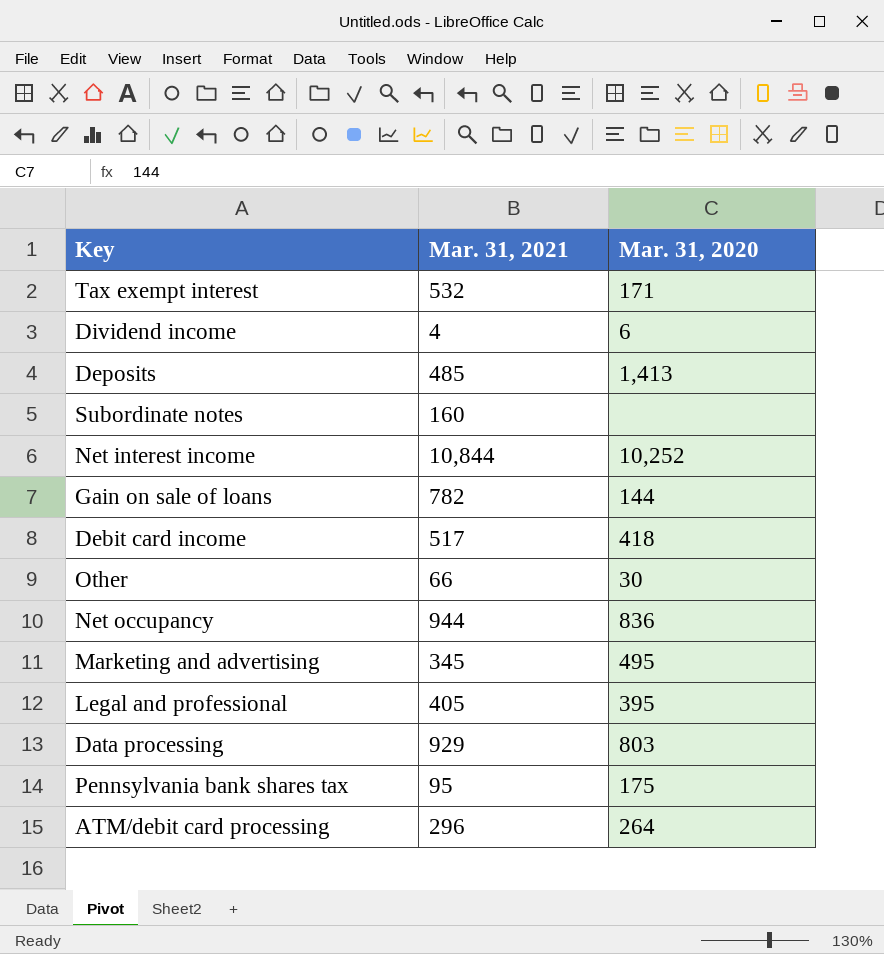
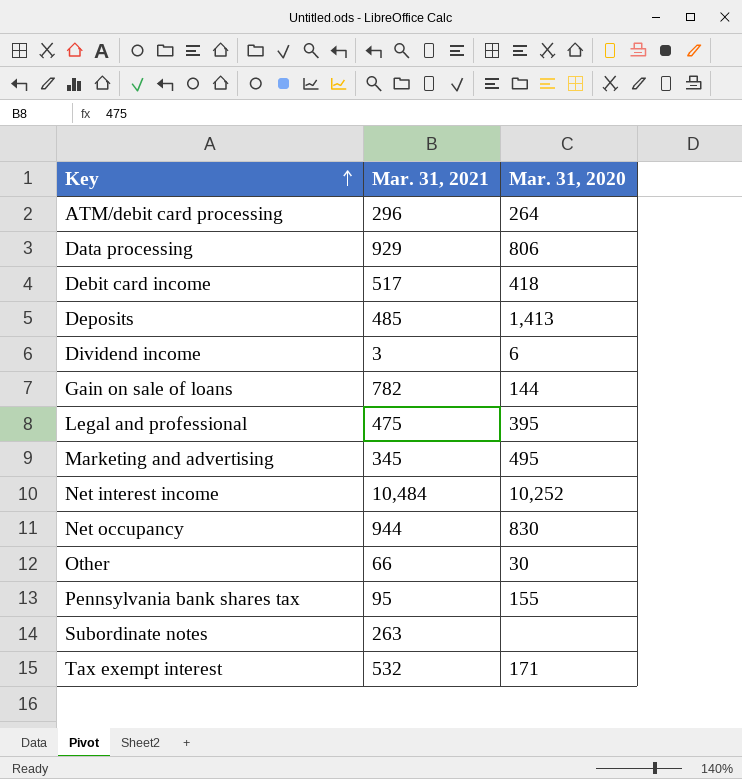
row order: none -> Key ascending
Data processing | Mar. 31, 2020: 803 -> 806
Dividend income | Mar. 31, 2021: 4 -> 3
Legal and professional | Mar. 31, 2021: 405 -> 475
Net interest income | Mar. 31, 2021: 10,844 -> 10,484
Net occupancy | Mar. 31, 2020: 836 -> 830
Pennsylvania bank shares tax | Mar. 31, 2020: 175 -> 155
Subordinate notes | Mar. 31, 2021: 160 -> 263

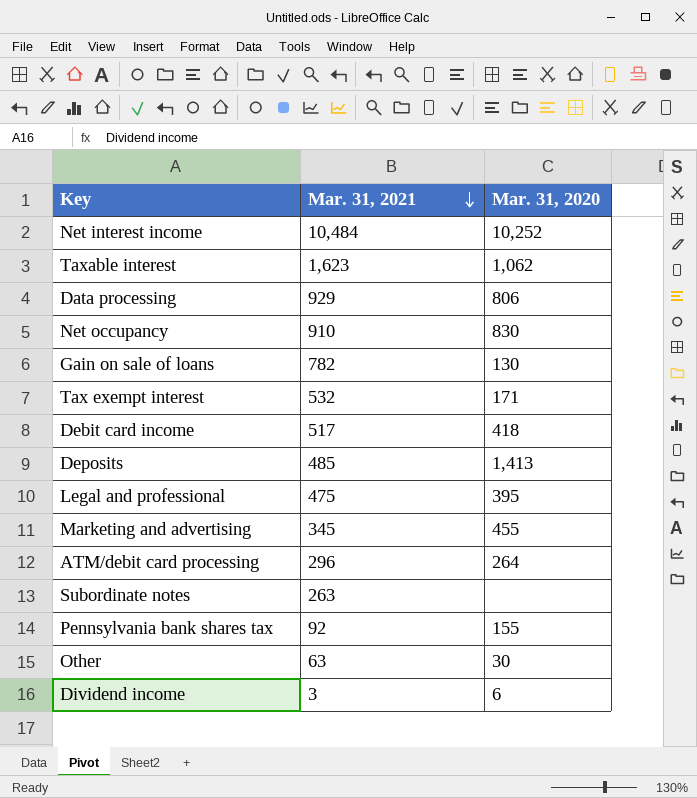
row order: Key ascending -> Mar. 31, 2021 descending
row Taxable interest: none -> 1,623 | 1,062
Net occupancy | Mar. 31, 2021: 944 -> 910
Gain on sale of loans | Mar. 31, 2020: 144 -> 130
Marketing and advertising | Mar. 31, 2020: 495 -> 455
Pennsylvania bank shares tax | Mar. 31, 2021: 95 -> 92
Other | Mar. 31, 2021: 66 -> 63

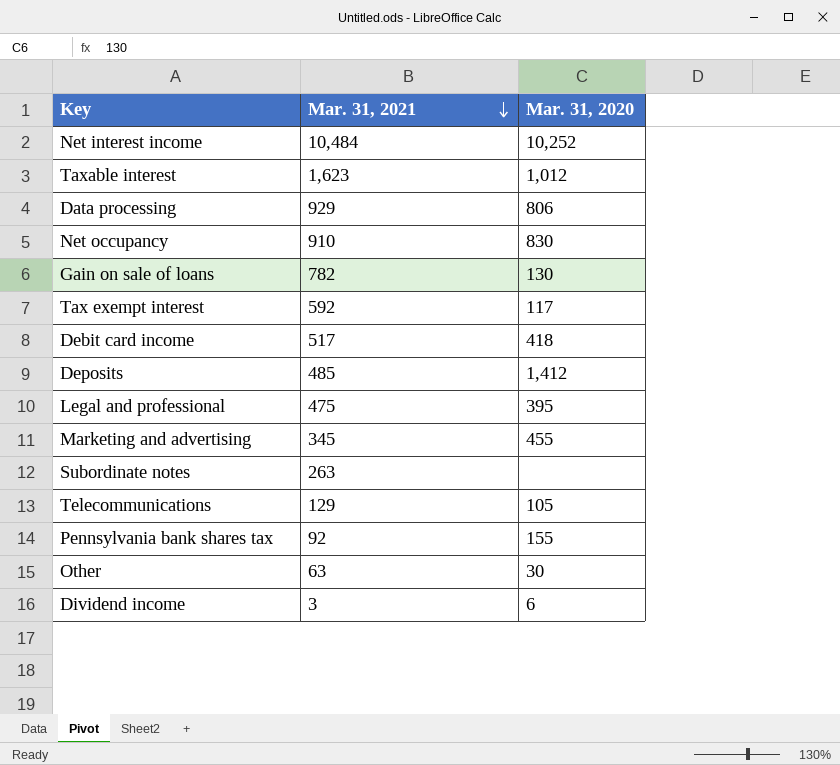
row ATM/debit card processing: 296 | 264 -> none
Taxable interest | Mar. 31, 2020: 1,062 -> 1,012
Tax exempt interest | Mar. 31, 2021: 532 -> 592
Tax exempt interest | Mar. 31, 2020: 171 -> 117
Deposits | Mar. 31, 2020: 1,413 -> 1,412
row Telecommunications: none -> 129 | 105

